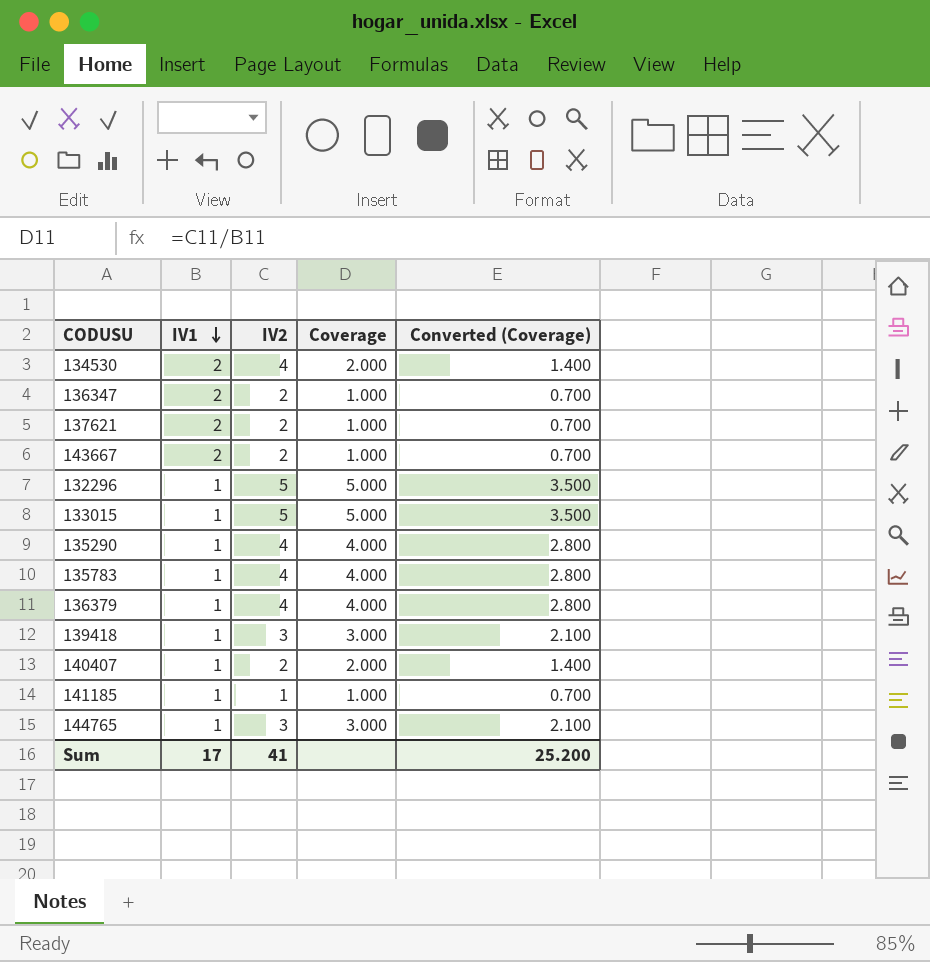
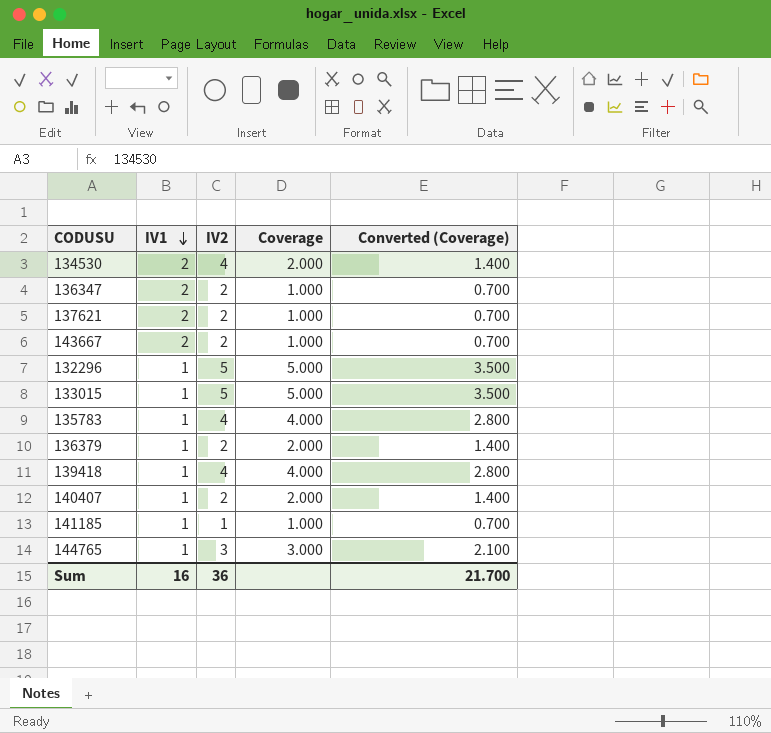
row 135290: 1 | 4 | 4.000 | 2.800 -> none
136379 | IV2: 4 -> 2
136379 | Coverage: 4.000 -> 2.000
136379 | Converted (Coverage): 2.800 -> 1.400
139418 | IV2: 3 -> 4
139418 | Coverage: 3.000 -> 4.000
139418 | Converted (Coverage): 2.100 -> 2.800
Sum | IV1: 17 -> 16
Sum | IV2: 41 -> 36
Sum | Converted (Coverage): 25.200 -> 21.700

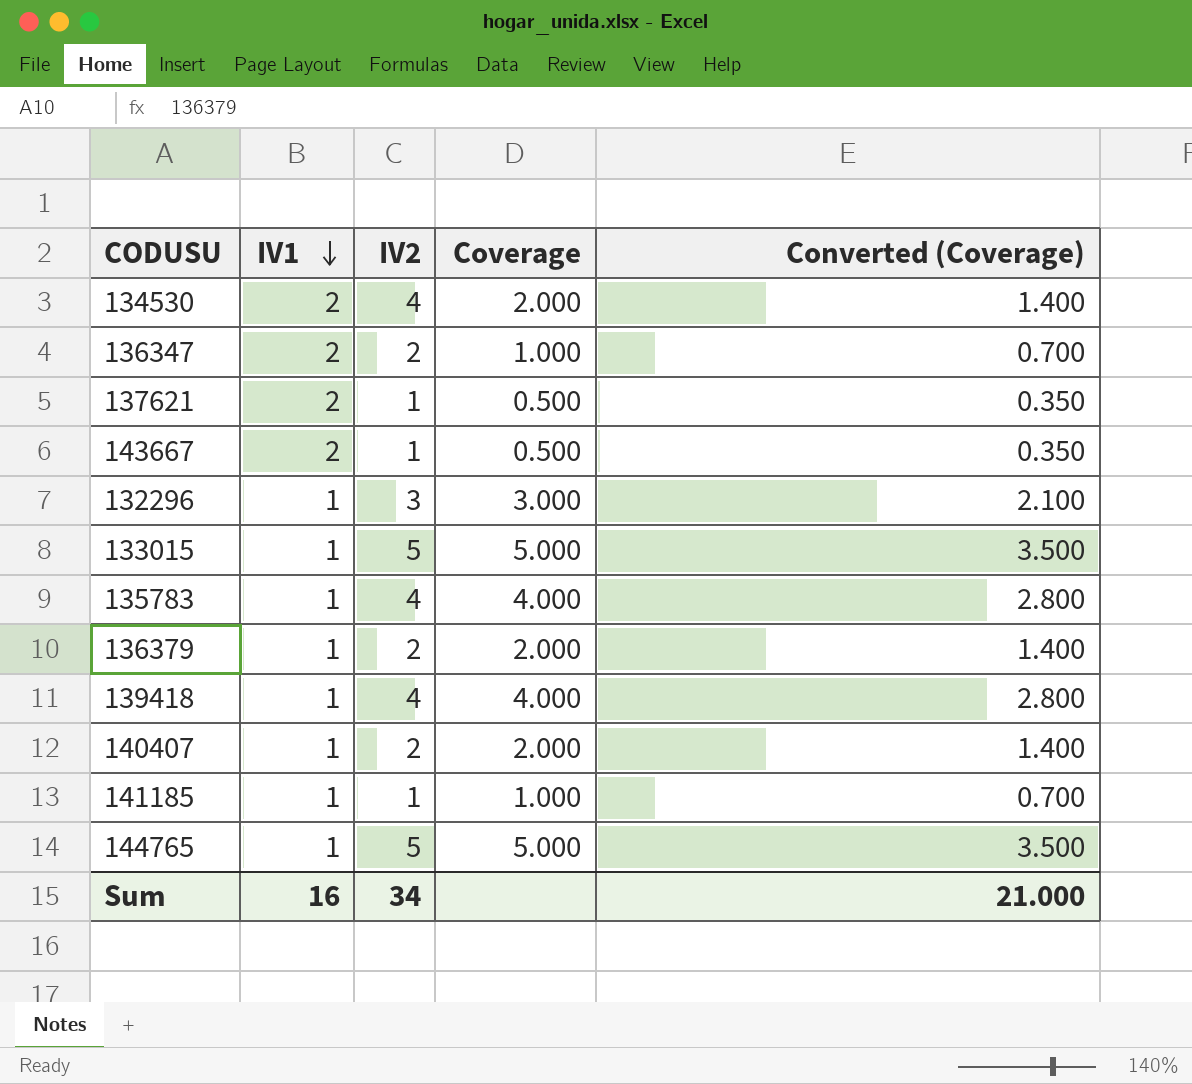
137621 | IV2: 2 -> 1
137621 | Coverage: 1.000 -> 0.500
137621 | Converted (Coverage): 0.700 -> 0.350
143667 | IV2: 2 -> 1
143667 | Coverage: 1.000 -> 0.500
143667 | Converted (Coverage): 0.700 -> 0.350
132296 | IV2: 5 -> 3
132296 | Coverage: 5.000 -> 3.000
132296 | Converted (Coverage): 3.500 -> 2.100
144765 | IV2: 3 -> 5
144765 | Coverage: 3.000 -> 5.000
144765 | Converted (Coverage): 2.100 -> 3.500
Sum | IV2: 36 -> 34
Sum | Converted (Coverage): 21.700 -> 21.000

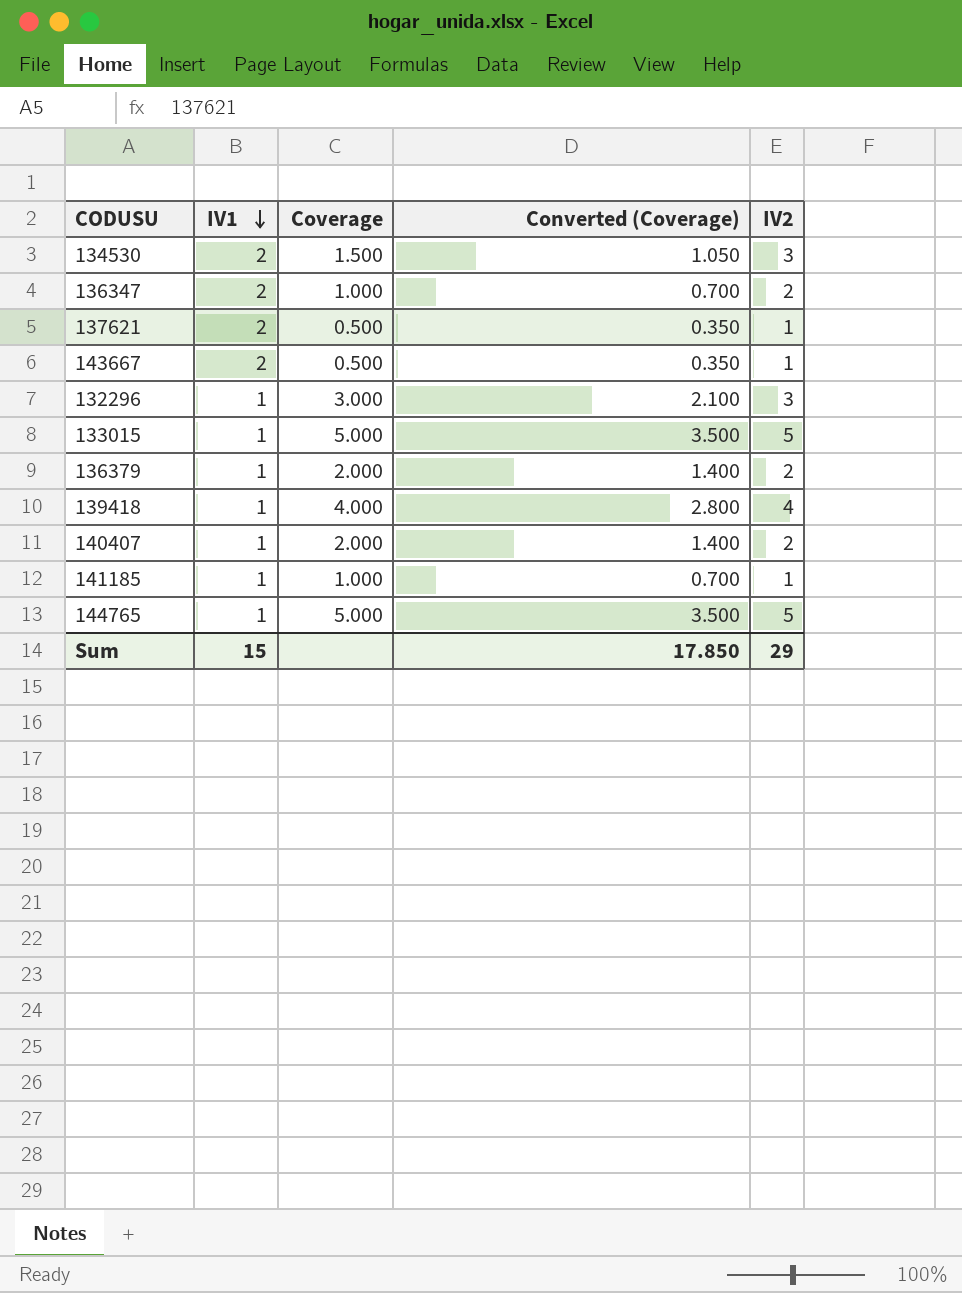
column IV2 | position: 3 -> 5
row 135783: 1 | 4 | 4.000 | 2.800 -> none
134530 | Coverage: 2.000 -> 1.500
134530 | Converted (Coverage): 1.400 -> 1.050
134530 | IV2: 4 -> 3
Sum | IV1: 16 -> 15
Sum | Converted (Coverage): 21.000 -> 17.850
Sum | IV2: 34 -> 29

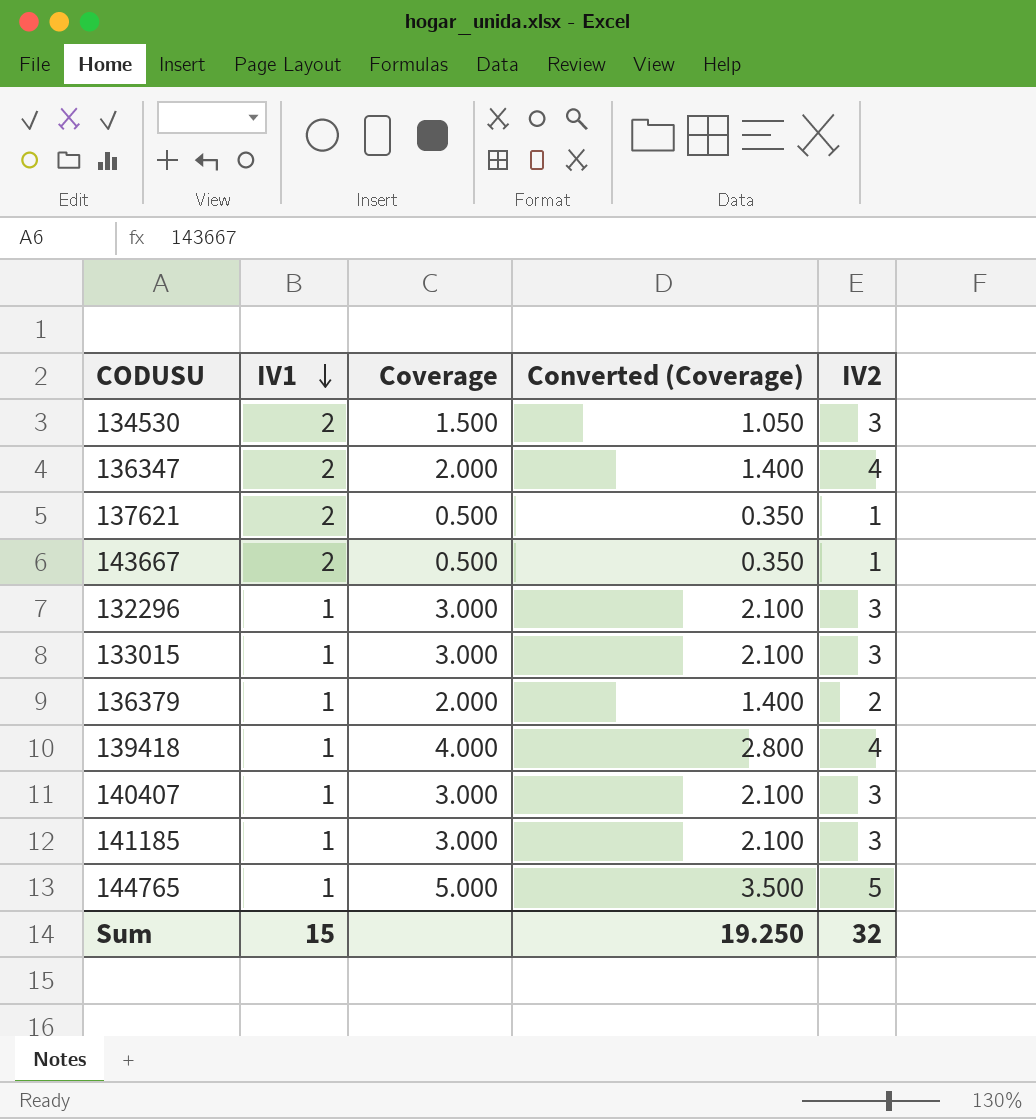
136347 | Coverage: 1.000 -> 2.000
136347 | Converted (Coverage): 0.700 -> 1.400
136347 | IV2: 2 -> 4
133015 | Coverage: 5.000 -> 3.000
133015 | Converted (Coverage): 3.500 -> 2.100
133015 | IV2: 5 -> 3
140407 | Coverage: 2.000 -> 3.000
140407 | Converted (Coverage): 1.400 -> 2.100
140407 | IV2: 2 -> 3
141185 | Coverage: 1.000 -> 3.000
141185 | Converted (Coverage): 0.700 -> 2.100
141185 | IV2: 1 -> 3
Sum | Converted (Coverage): 17.850 -> 19.250
Sum | IV2: 29 -> 32

